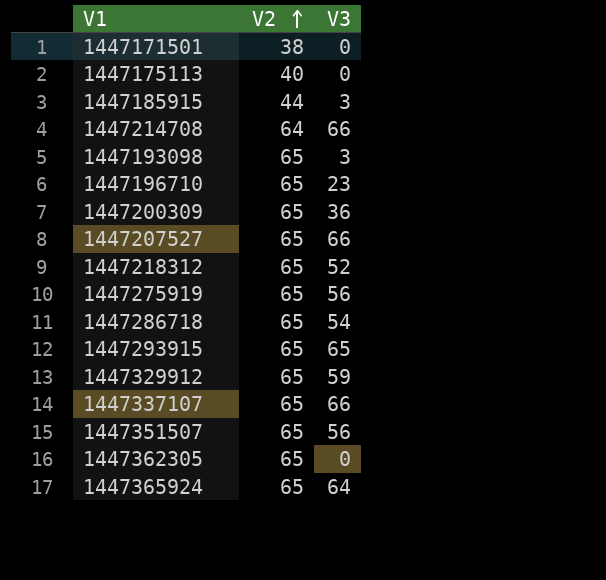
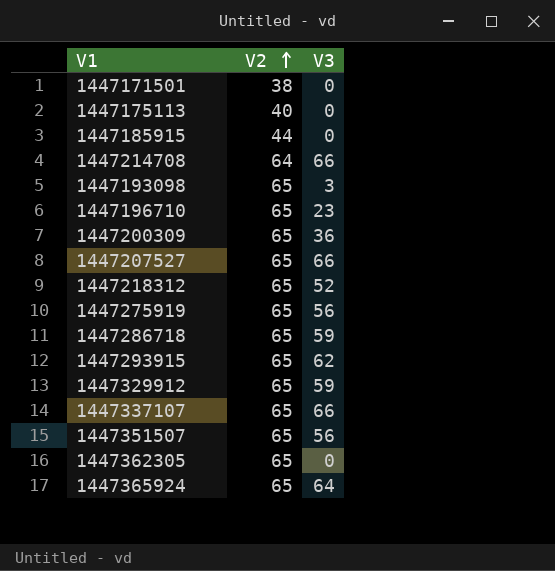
1447185915 | V3: 3 -> 0
1447286718 | V3: 54 -> 59
1447293915 | V3: 65 -> 62

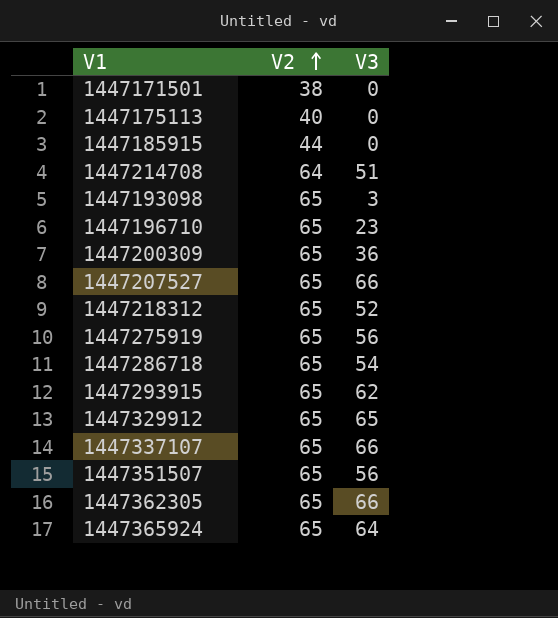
1447214708 | V3: 66 -> 51
1447286718 | V3: 59 -> 54
1447329912 | V3: 59 -> 65
1447362305 | V3: 0 -> 66

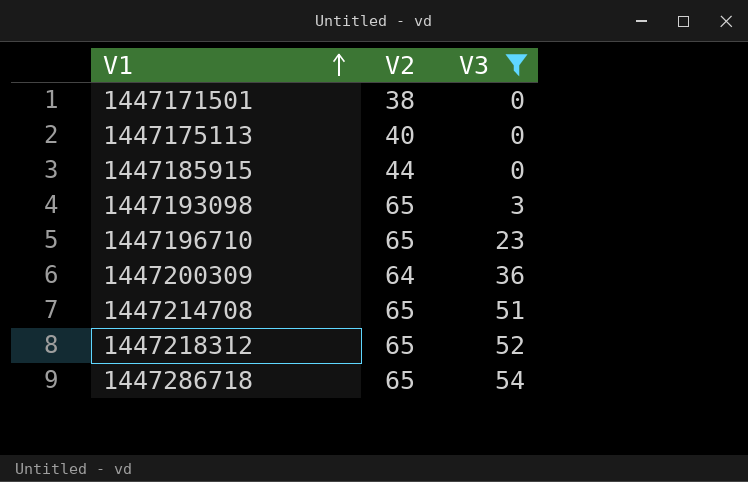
filter: none -> V3 <= 54
row order: V2 ascending -> V1 ascending
1447200309 | V2: 65 -> 64
1447214708 | V2: 64 -> 65

